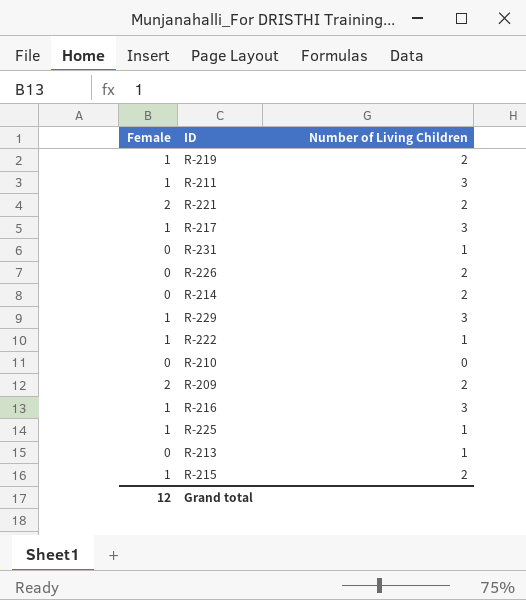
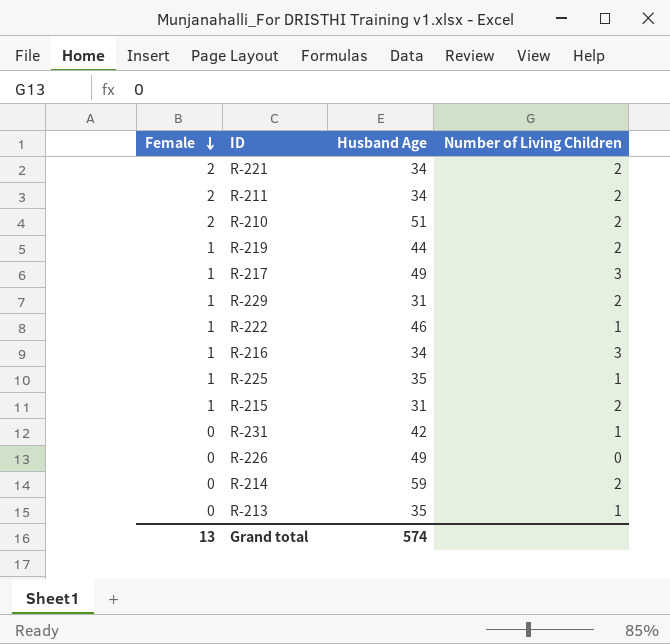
row order: none -> Female descending
column Husband Age | position: none -> 3
row R-209: 2 | 2 -> none
R-211 | Female: 1 -> 2
R-211 | Number of Living Children: 3 -> 2
R-210 | Female: 0 -> 2
R-210 | Number of Living Children: 0 -> 2
R-229 | Number of Living Children: 3 -> 2
R-226 | Number of Living Children: 2 -> 0
Grand total | Female: 12 -> 13

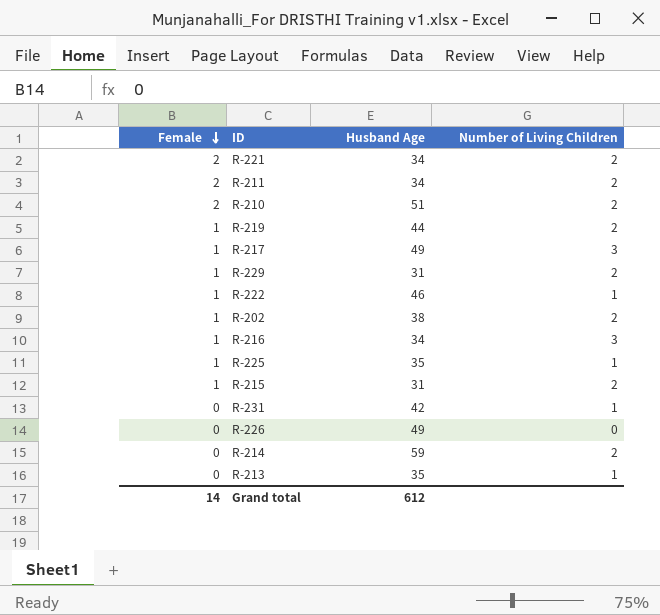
row R-202: none -> 1 | 38 | 2
Grand total | Female: 13 -> 14
Grand total | Husband Age: 574 -> 612

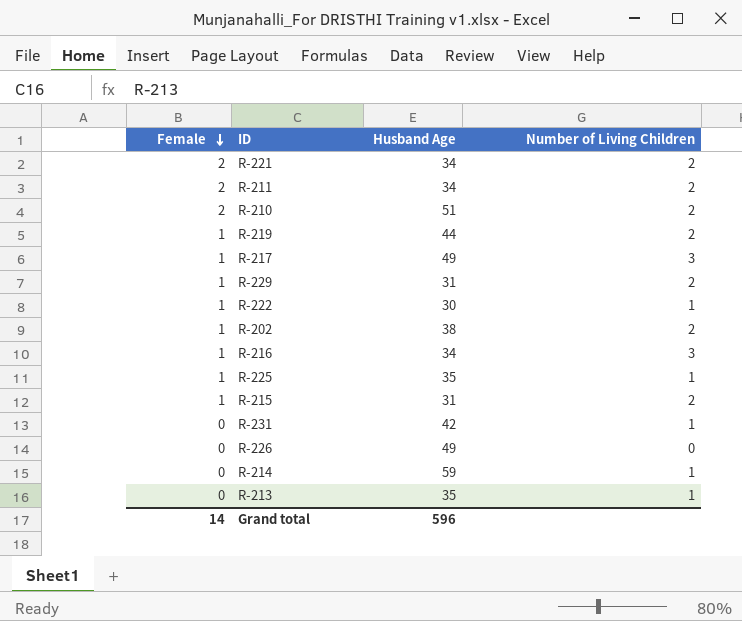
R-222 | Husband Age: 46 -> 30
R-214 | Number of Living Children: 2 -> 1
Grand total | Husband Age: 612 -> 596

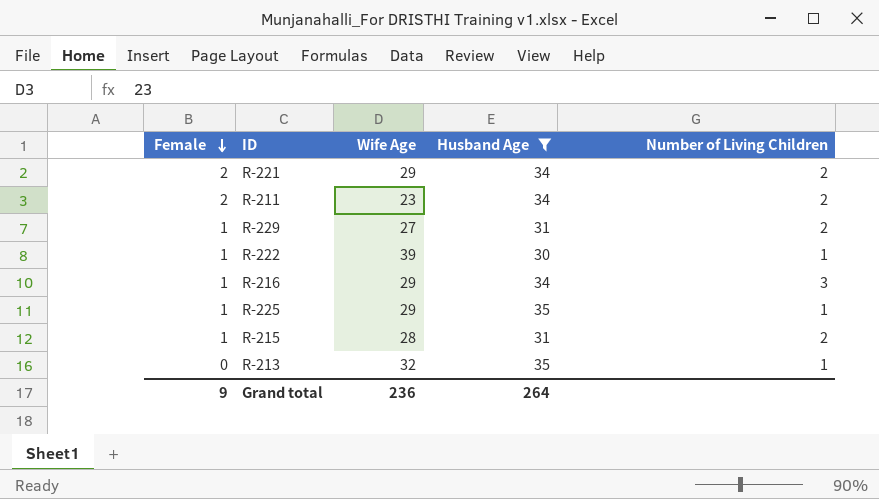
filter: none -> Husband Age <= 35
column Wife Age | position: none -> 3
Grand total | Female: 14 -> 9
Grand total | Husband Age: 596 -> 264

